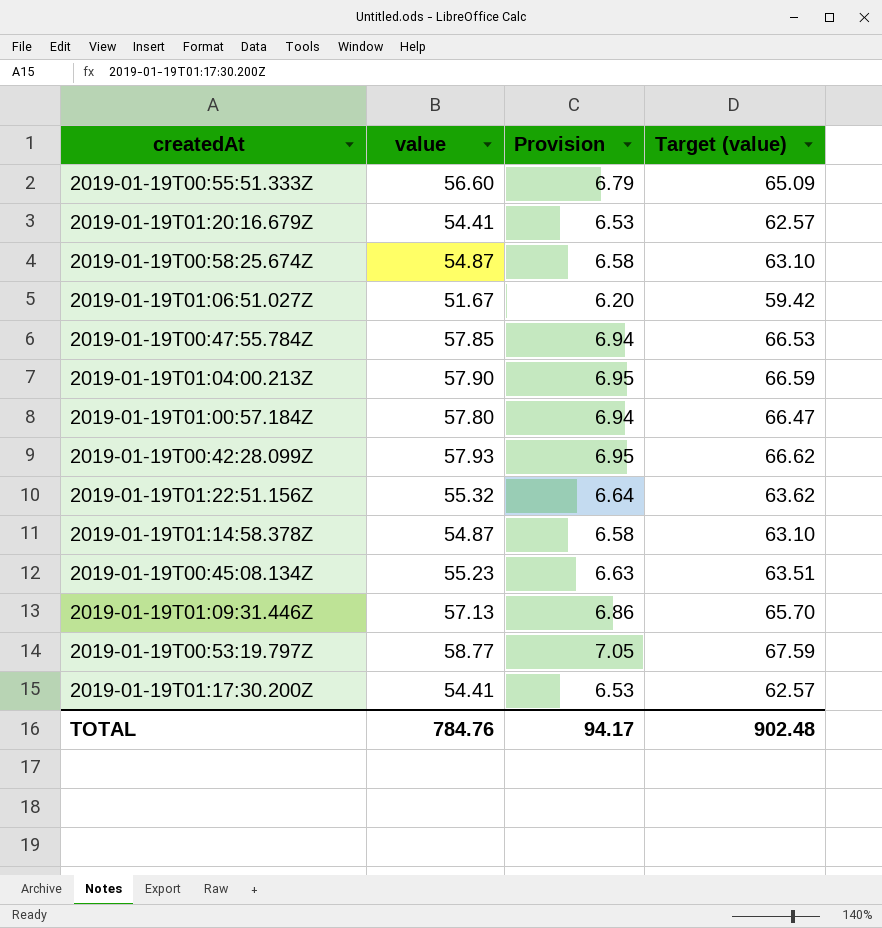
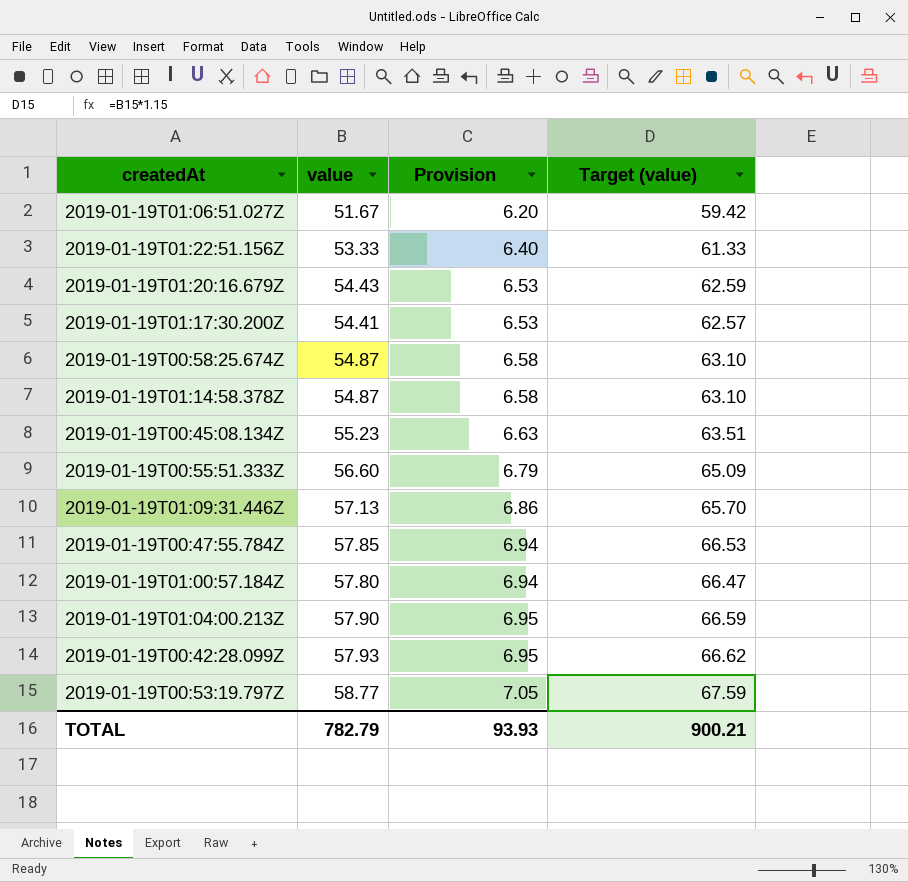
row order: none -> Provision ascending
2019-01-19T01:22:51.156Z | value: 55.32 -> 53.33
2019-01-19T01:22:51.156Z | Provision: 6.64 -> 6.40
2019-01-19T01:22:51.156Z | Target (value): 63.62 -> 61.33
2019-01-19T01:20:16.679Z | value: 54.41 -> 54.43
2019-01-19T01:20:16.679Z | Target (value): 62.57 -> 62.59
TOTAL | value: 784.76 -> 782.79
TOTAL | Provision: 94.17 -> 93.93
TOTAL | Target (value): 902.48 -> 900.21

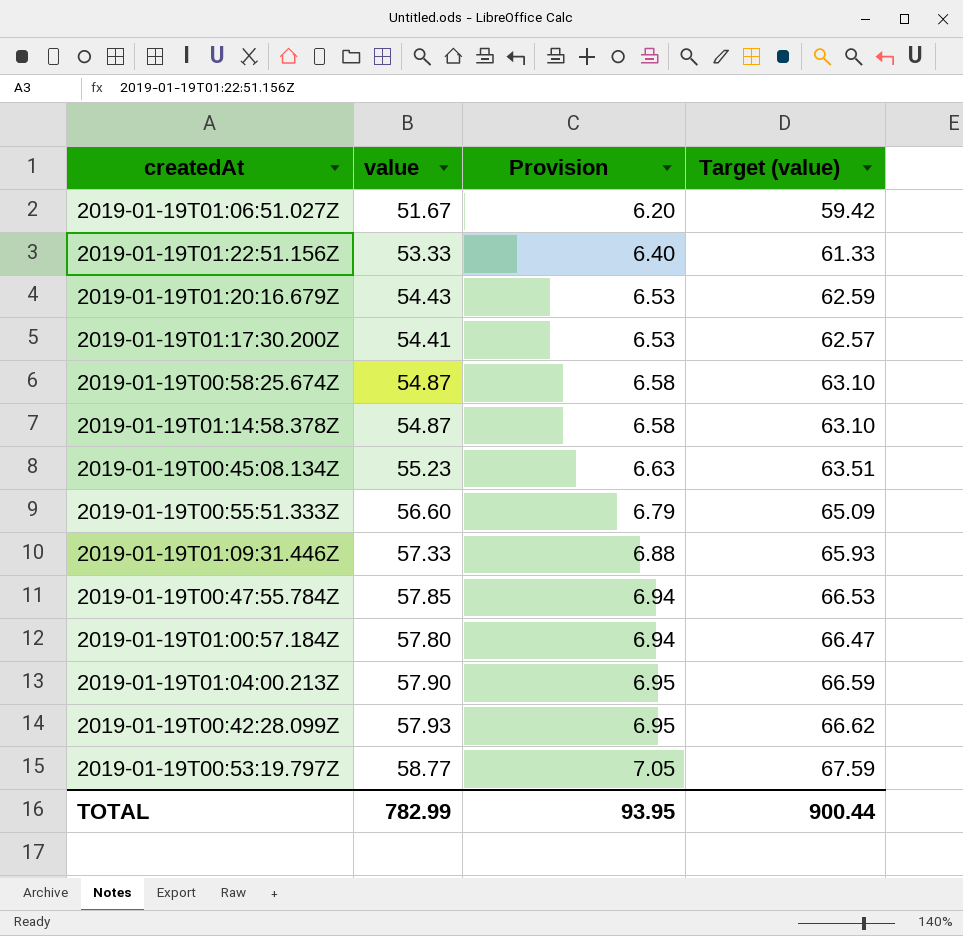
2019-01-19T01:09:31.446Z | value: 57.13 -> 57.33
2019-01-19T01:09:31.446Z | Provision: 6.86 -> 6.88
2019-01-19T01:09:31.446Z | Target (value): 65.70 -> 65.93
TOTAL | value: 782.79 -> 782.99
TOTAL | Provision: 93.93 -> 93.95
TOTAL | Target (value): 900.21 -> 900.44

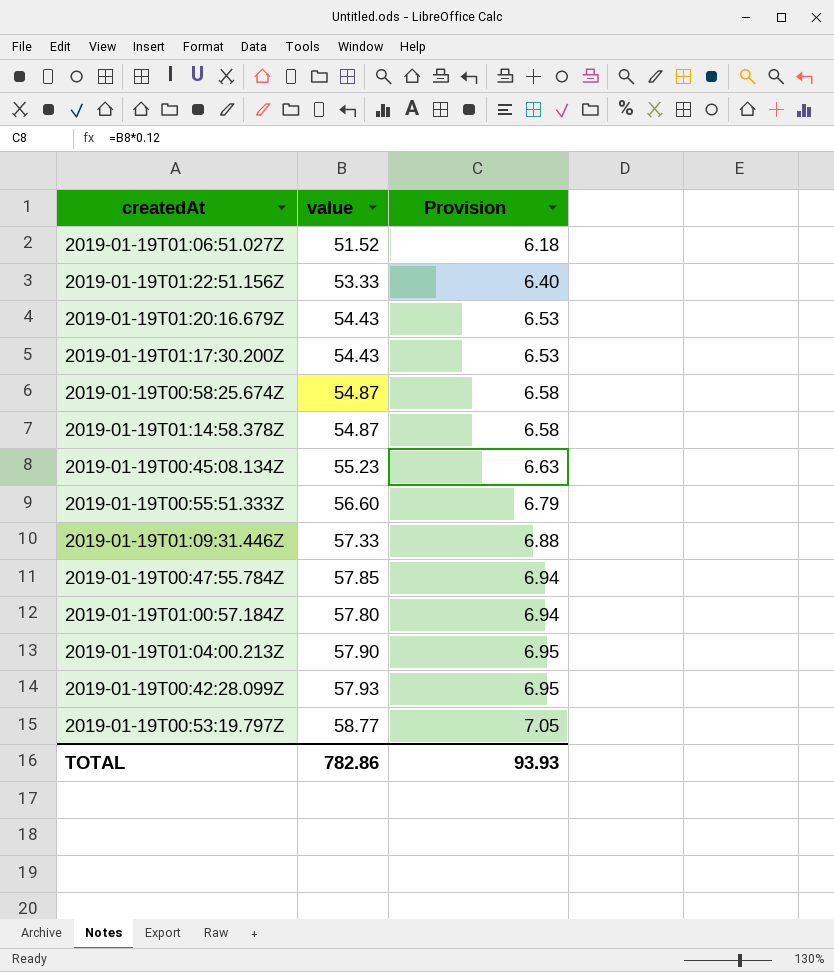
column Target (value) | formula: [value] * 1.15 -> none
2019-01-19T01:06:51.027Z | value: 51.67 -> 51.52
2019-01-19T01:06:51.027Z | Provision: 6.20 -> 6.18
2019-01-19T01:17:30.200Z | value: 54.41 -> 54.43
TOTAL | value: 782.99 -> 782.86
TOTAL | Provision: 93.95 -> 93.93

